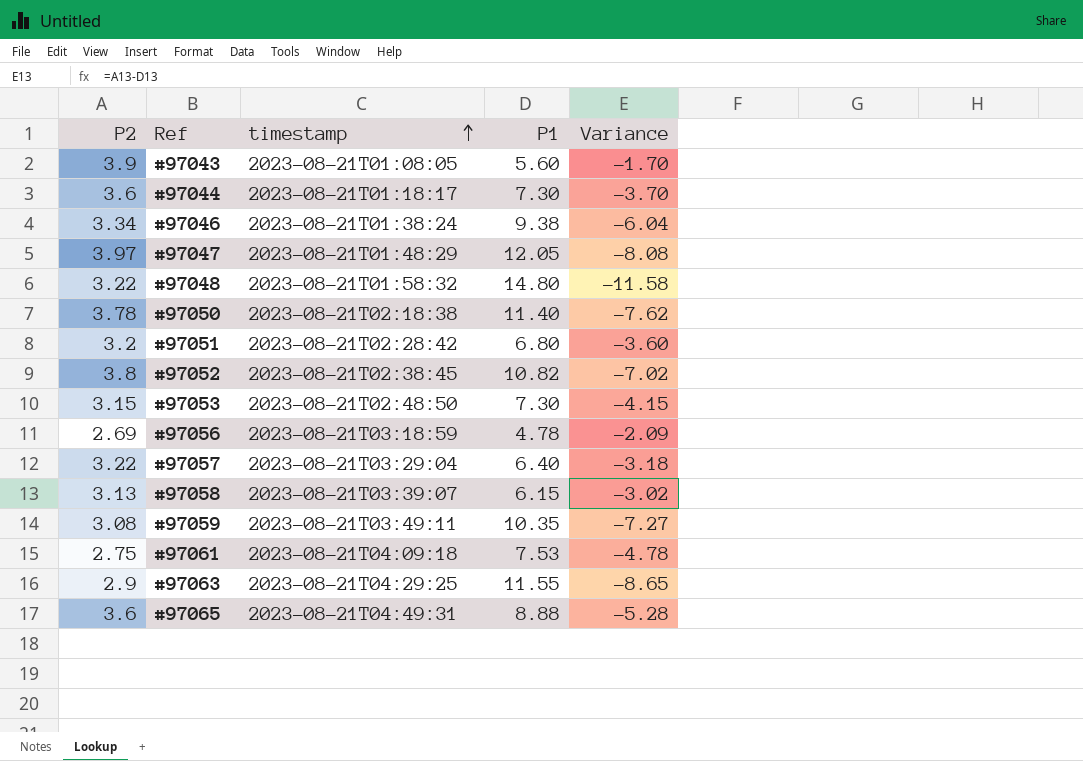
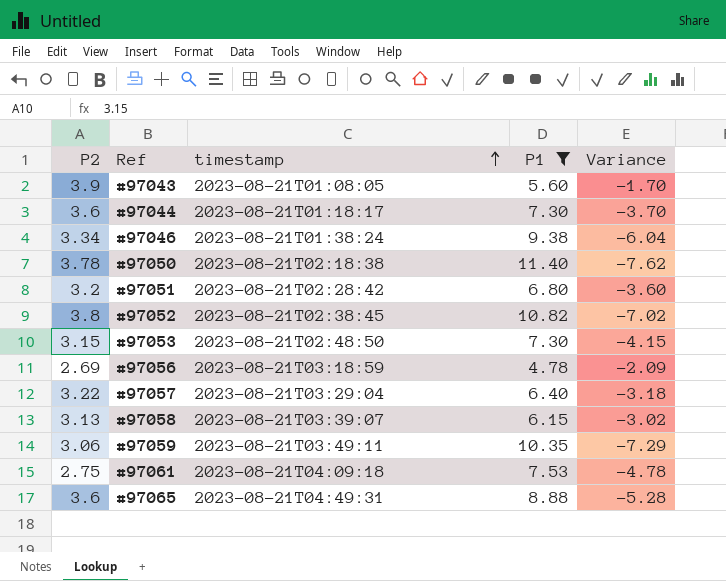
filter: none -> P1 <= 11.40
#97059 | P2: 3.08 -> 3.06
#97059 | Variance: -7.27 -> -7.29

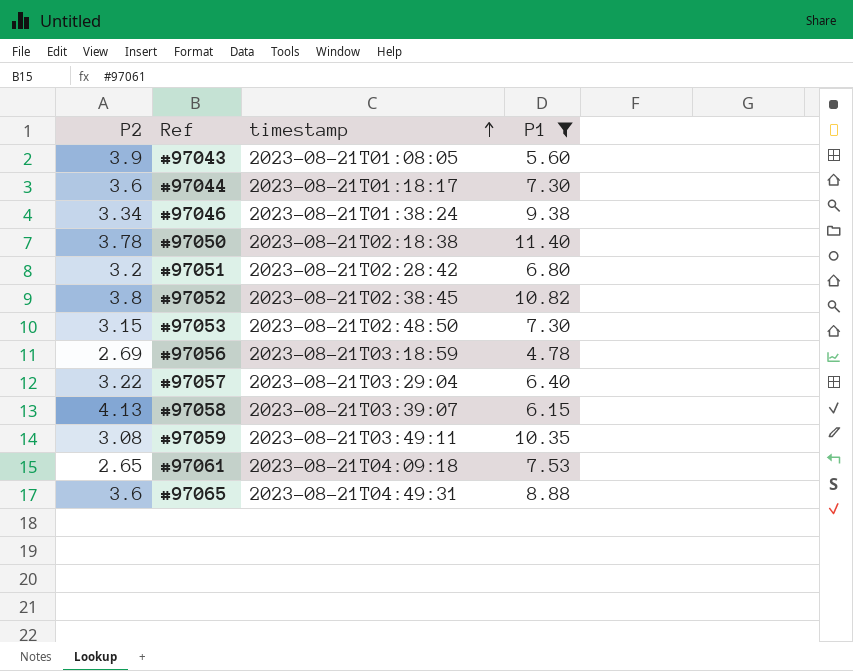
column Variance | formula: [P2] - [P1] -> none
#97058 | P2: 3.13 -> 4.13
#97059 | P2: 3.06 -> 3.08
#97061 | P2: 2.75 -> 2.65

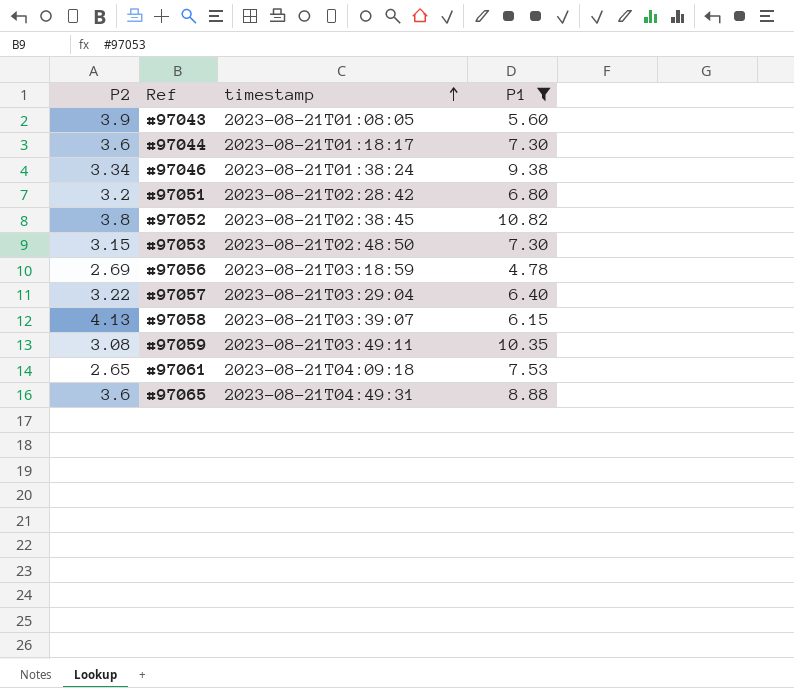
row #97050: 3.78 | 2023-08-21T02:18:38 | 11.40 -> none

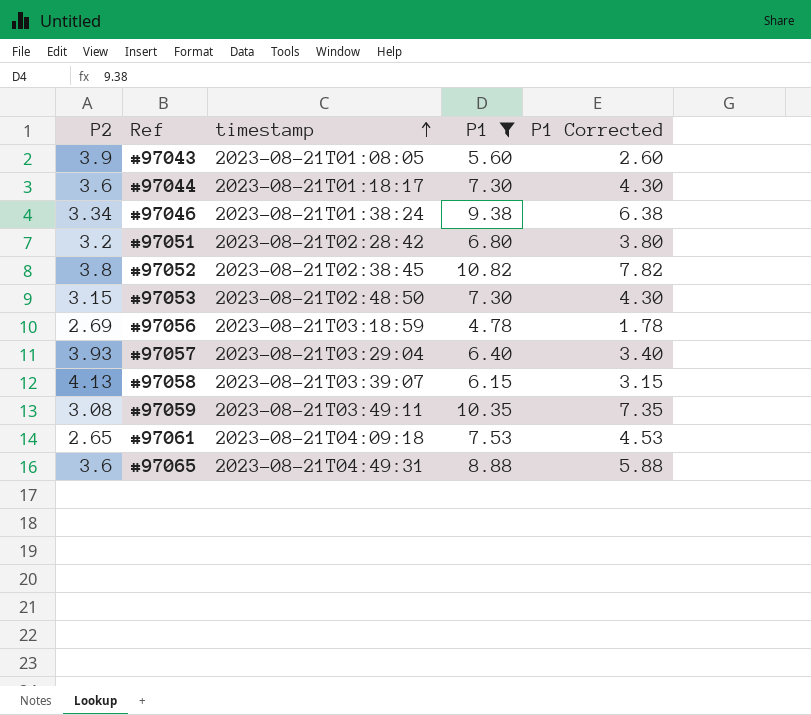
column P1 Corrected | formula: none -> [P1] - 3
#97057 | P2: 3.22 -> 3.93

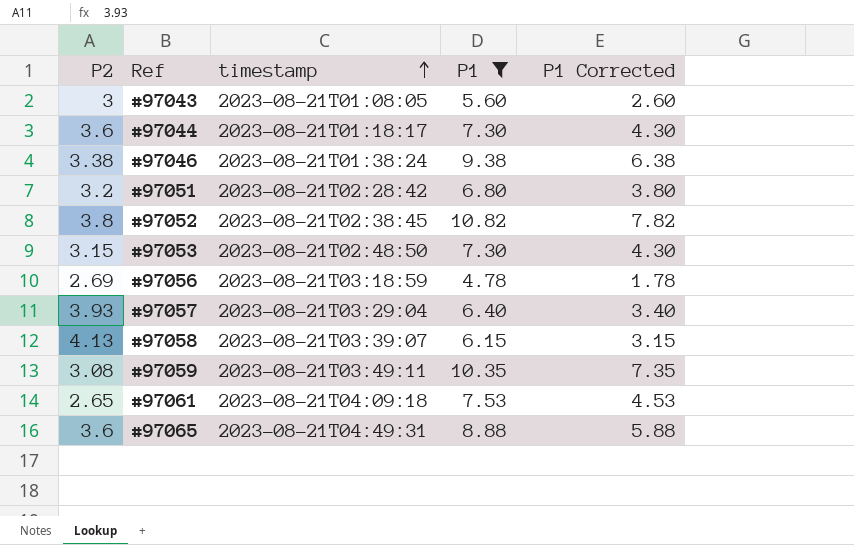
#97043 | P2: 3.9 -> 3
#97046 | P2: 3.34 -> 3.38

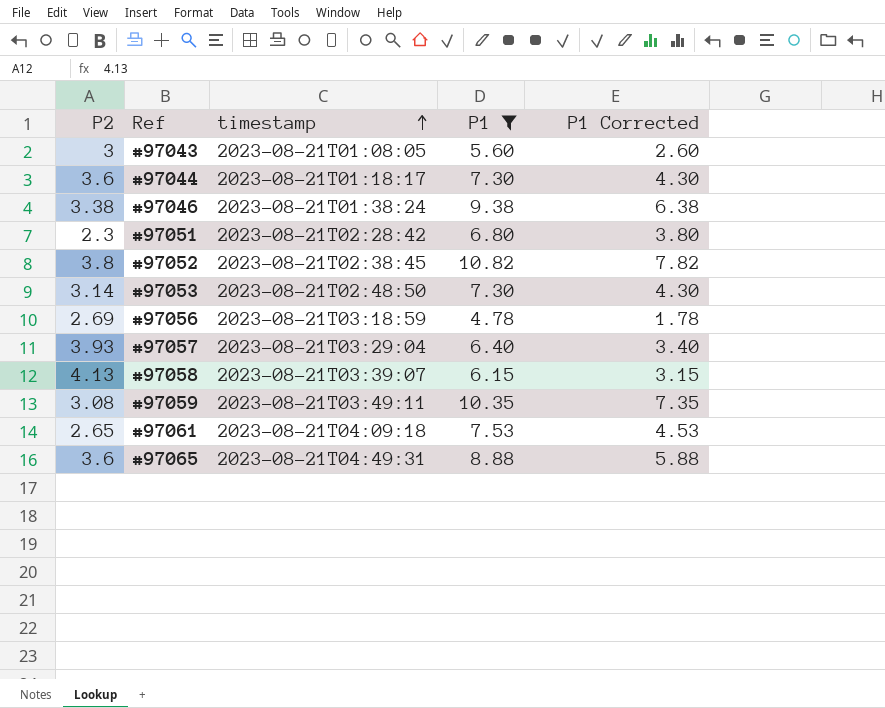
#97051 | P2: 3.2 -> 2.3
#97053 | P2: 3.15 -> 3.14

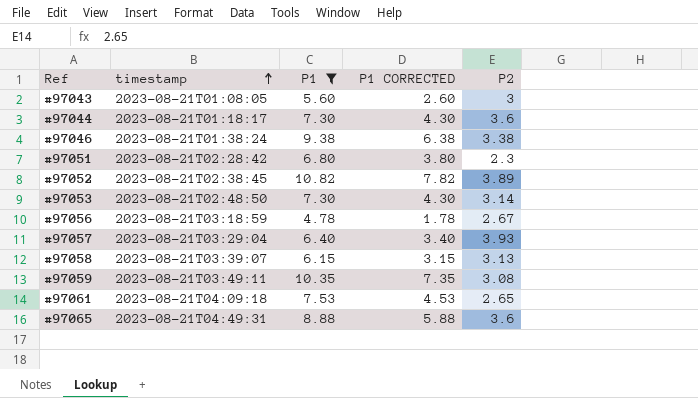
column name: P1 Corrected -> P1 CORRECTED
column P2 | position: 1 -> 5
#97052 | P2: 3.8 -> 3.89
#97056 | P2: 2.69 -> 2.67
#97058 | P2: 4.13 -> 3.13

